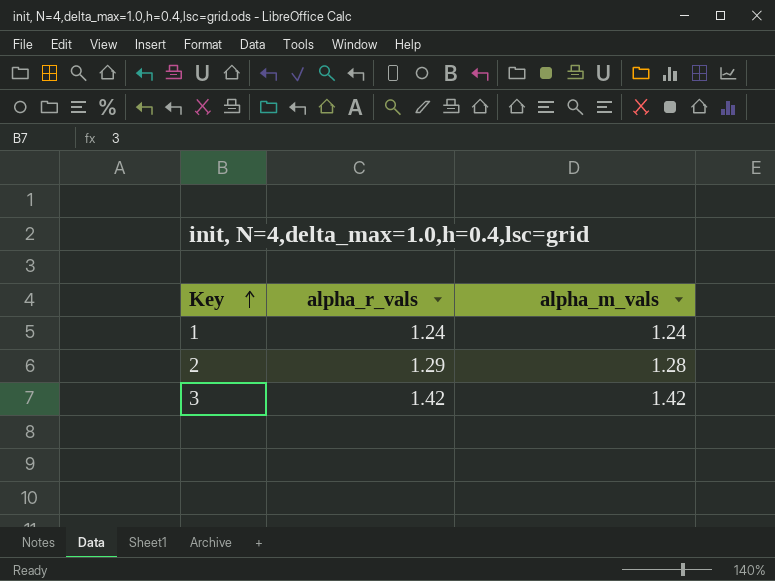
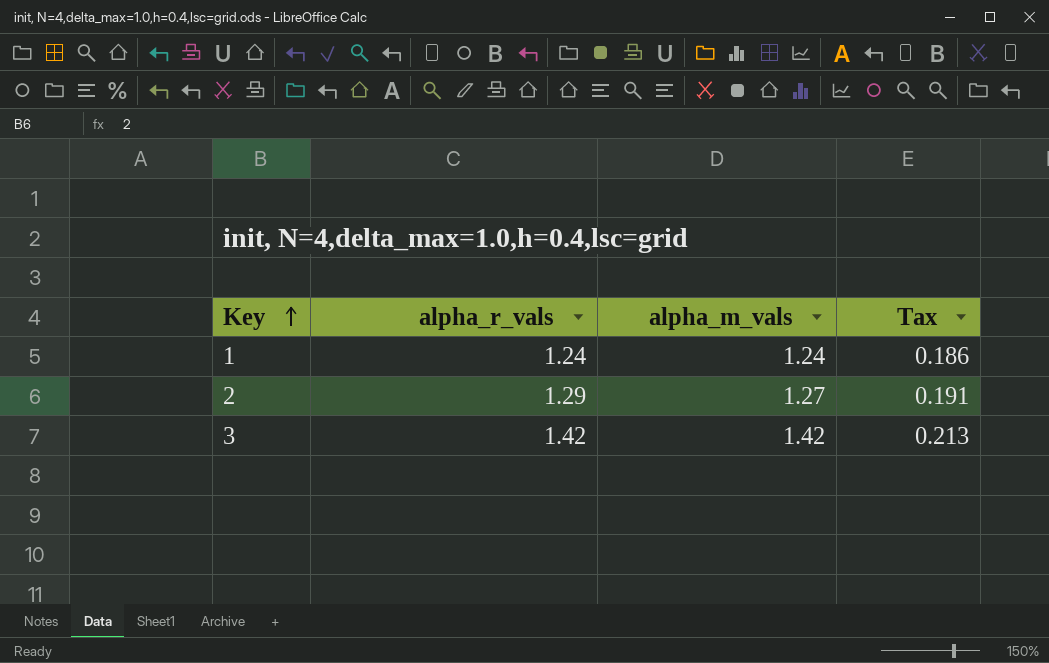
column Tax | formula: none -> [alpha_m_vals] * 0.15
2 | alpha_m_vals: 1.28 -> 1.27

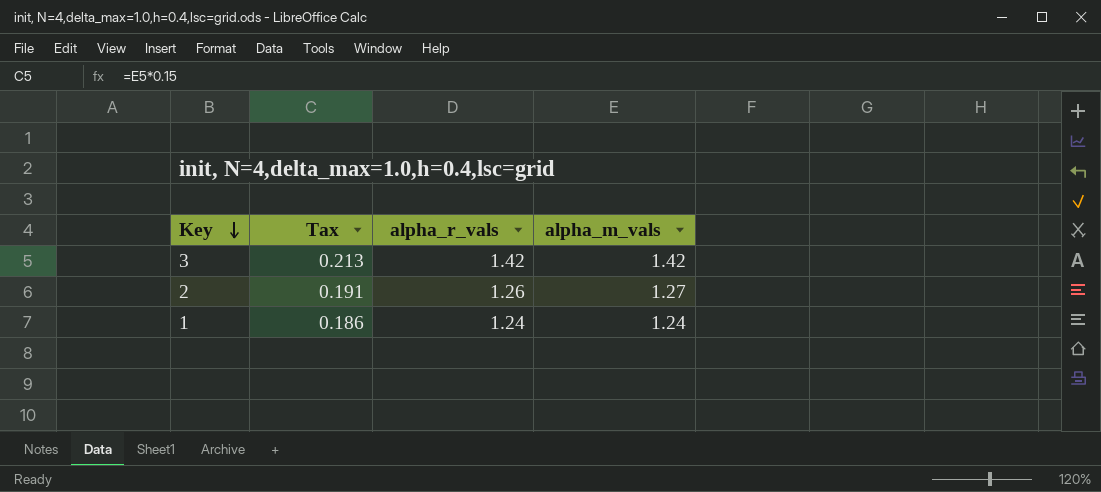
row order: Key ascending -> Key descending
column Tax | position: 4 -> 2
2 | alpha_r_vals: 1.29 -> 1.26

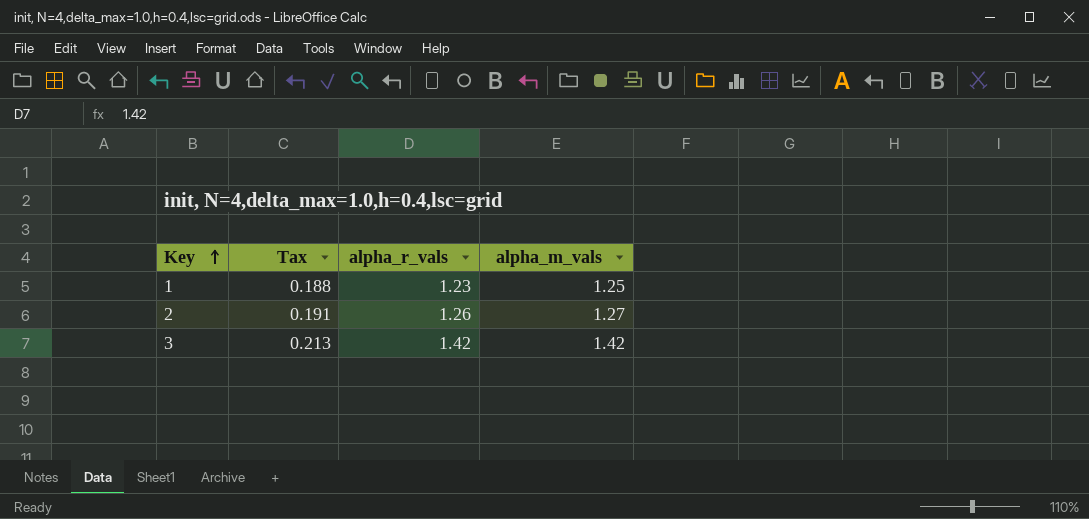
row order: Key descending -> Key ascending
1 | Tax: 0.186 -> 0.188
1 | alpha_r_vals: 1.24 -> 1.23
1 | alpha_m_vals: 1.24 -> 1.25

